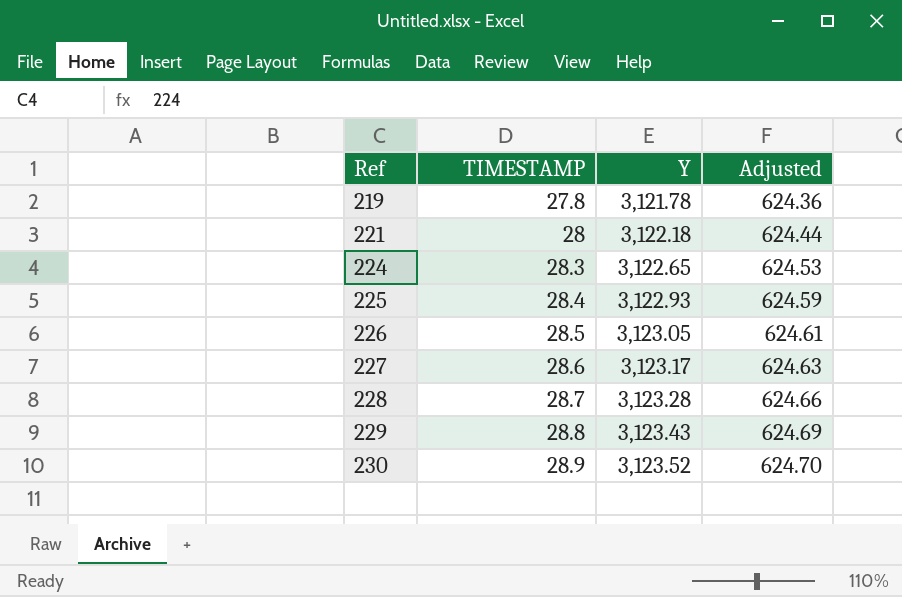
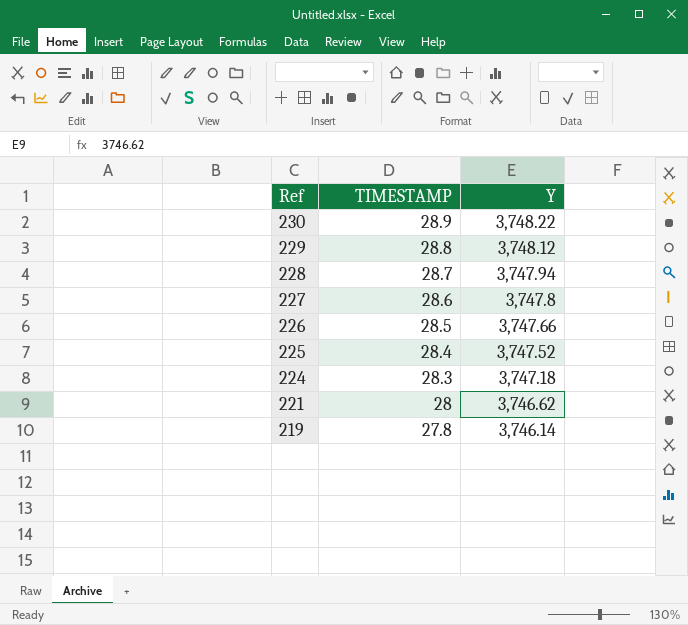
row order: Ref ascending -> Ref descending
column Adjusted | formula: [Y] * 0.2 -> none
230 | Y: 3,123.52 -> 3,748.22
229 | Y: 3,123.43 -> 3,748.12
228 | Y: 3,123.28 -> 3,747.94
227 | Y: 3,123.17 -> 3,747.8
226 | Y: 3,123.05 -> 3,747.66
225 | Y: 3,122.93 -> 3,747.52
224 | Y: 3,122.65 -> 3,747.18
221 | Y: 3,122.18 -> 3,746.62
219 | Y: 3,121.78 -> 3,746.14

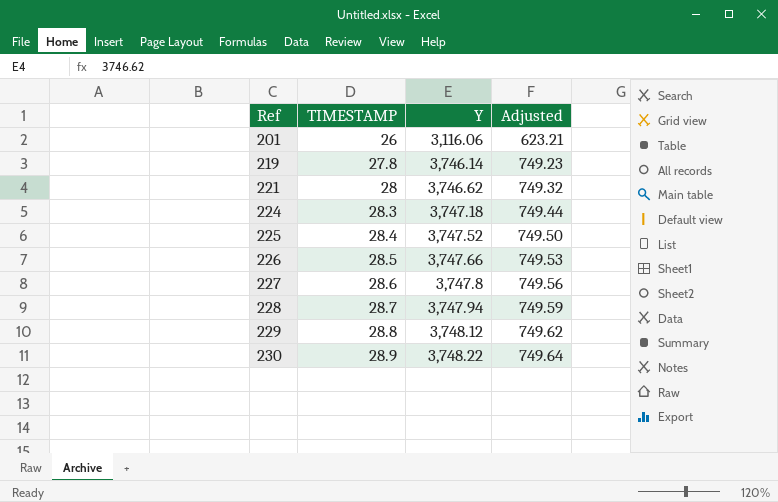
row order: Ref descending -> Ref ascending
column Adjusted | formula: none -> [Y] * 0.2
row 201: none -> 26 | 3,116.06 | 623.21

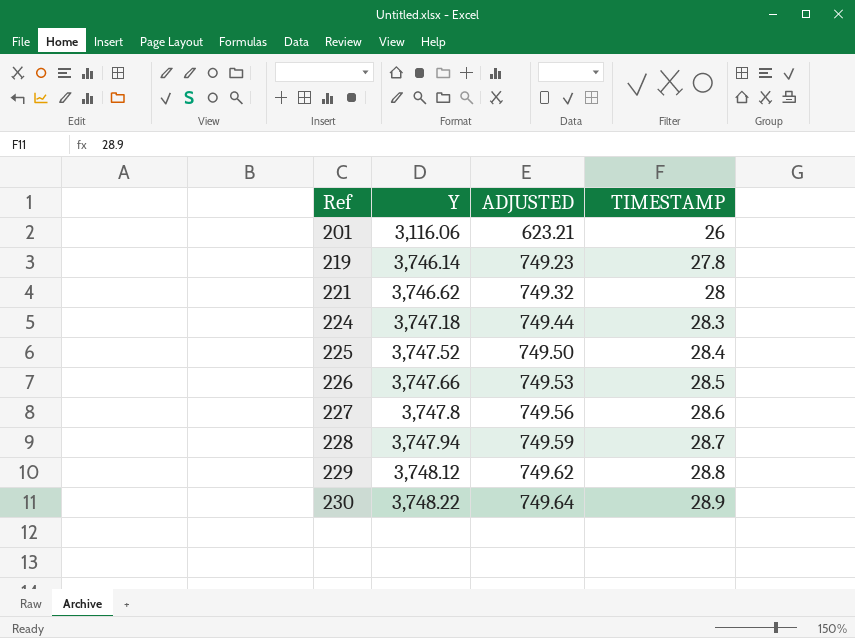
column name: Adjusted -> ADJUSTED
column TIMESTAMP | position: 2 -> 4

